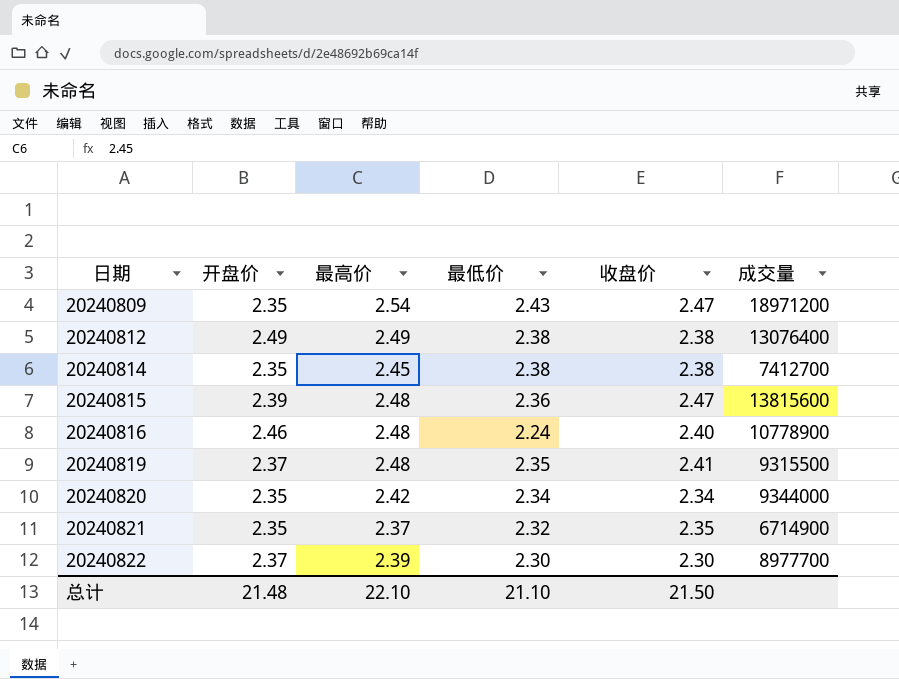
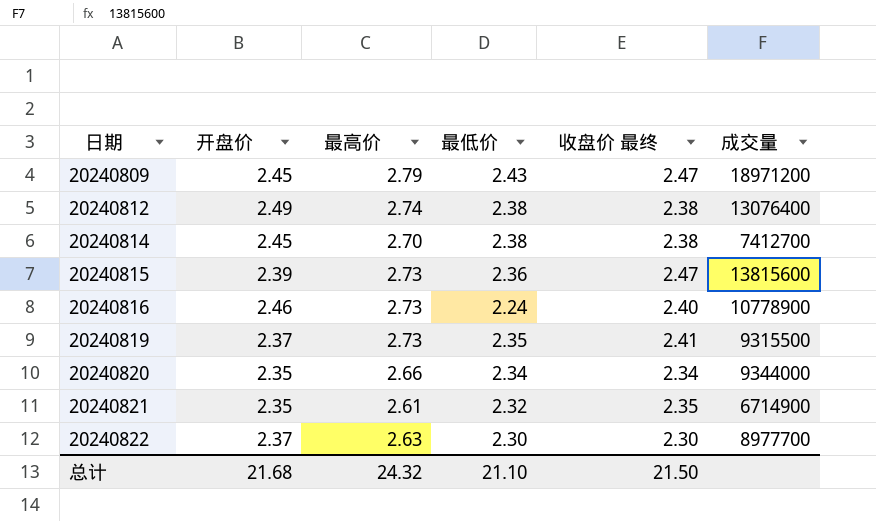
column name: 收盘价 -> 收盘价 最终
20240809 | 开盘价: 2.35 -> 2.45
20240809 | 最高价: 2.54 -> 2.79
20240812 | 最高价: 2.49 -> 2.74
20240814 | 开盘价: 2.35 -> 2.45
20240814 | 最高价: 2.45 -> 2.70
20240815 | 最高价: 2.48 -> 2.73
20240816 | 最高价: 2.48 -> 2.73
20240819 | 最高价: 2.48 -> 2.73
20240820 | 最高价: 2.42 -> 2.66
20240821 | 最高价: 2.37 -> 2.61
20240822 | 最高价: 2.39 -> 2.63
总计 | 开盘价: 21.48 -> 21.68
总计 | 最高价: 22.10 -> 24.32

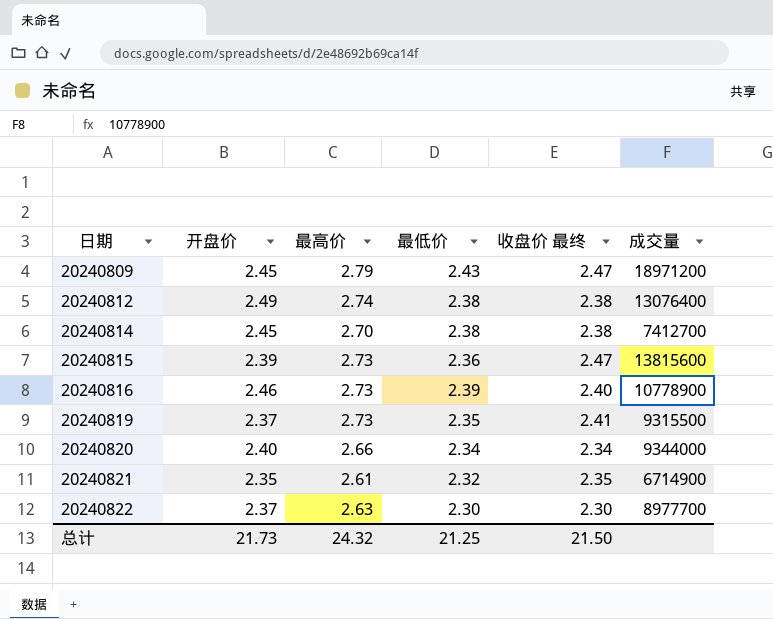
20240816 | 最低价: 2.24 -> 2.39
20240820 | 开盘价: 2.35 -> 2.40
总计 | 开盘价: 21.68 -> 21.73
总计 | 最低价: 21.10 -> 21.25

